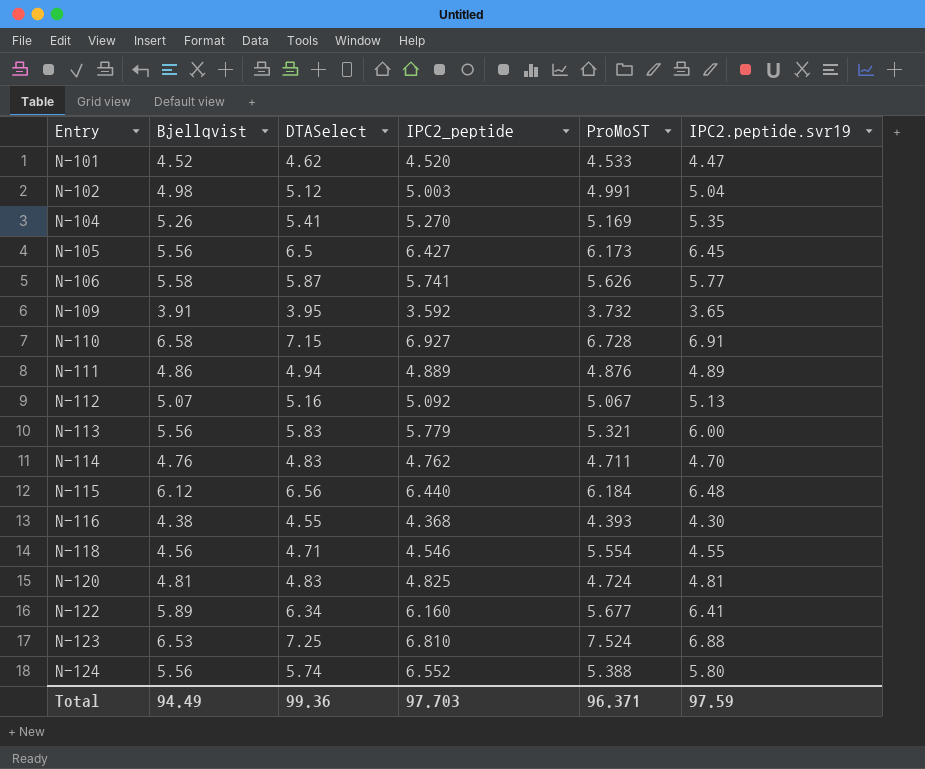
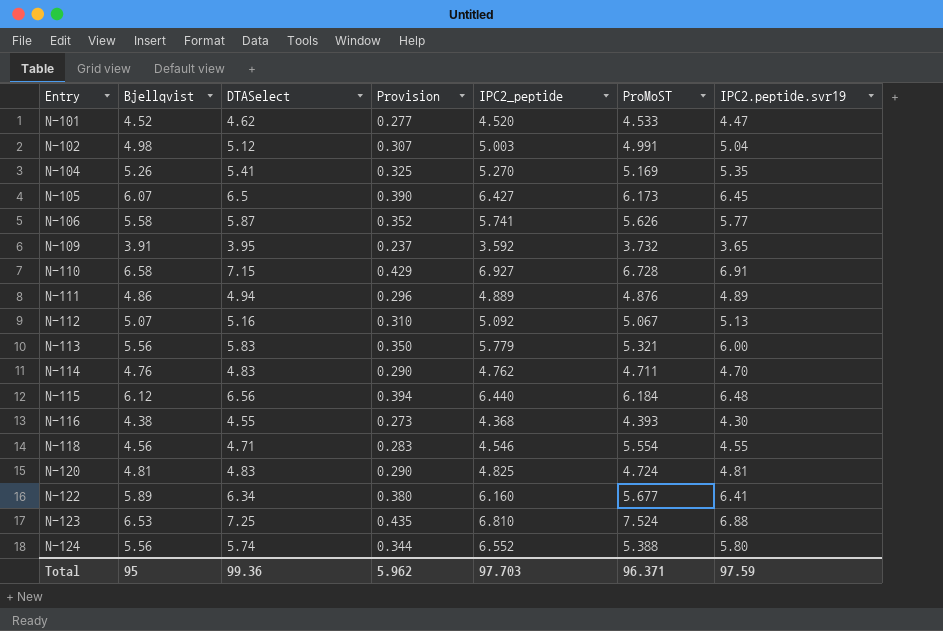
column Provision | formula: none -> [DTASelect] * 0.06
N-105 | Bjellqvist: 5.56 -> 6.07
Total | Bjellqvist: 94.49 -> 95

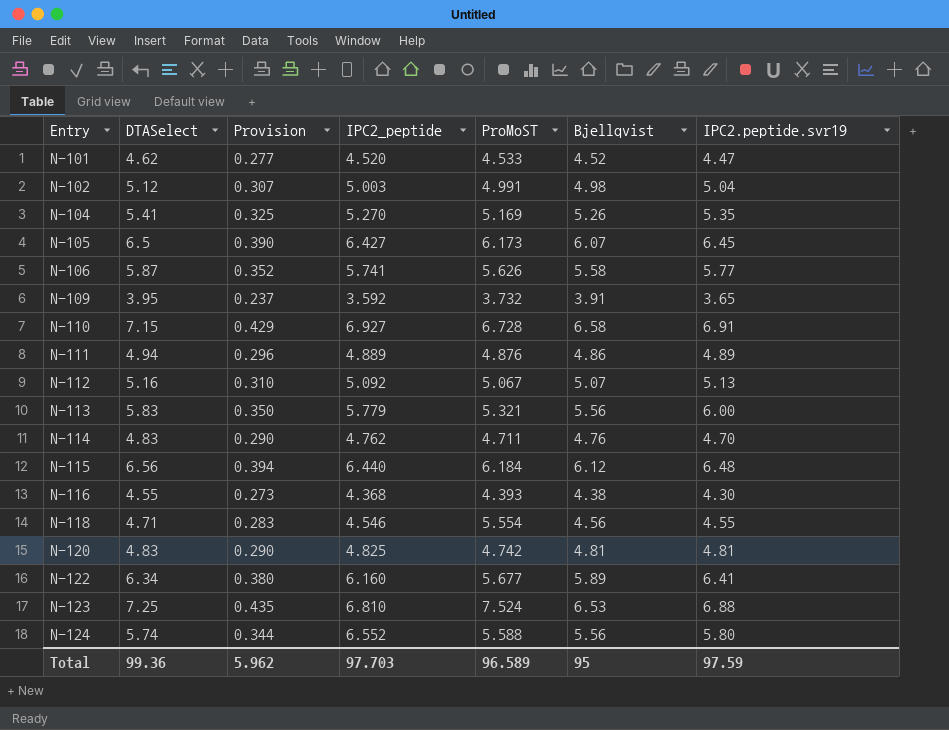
column Bjellqvist | position: 2 -> 6
N-120 | ProMoST: 4.724 -> 4.742
N-124 | ProMoST: 5.388 -> 5.588
Total | ProMoST: 96.371 -> 96.589

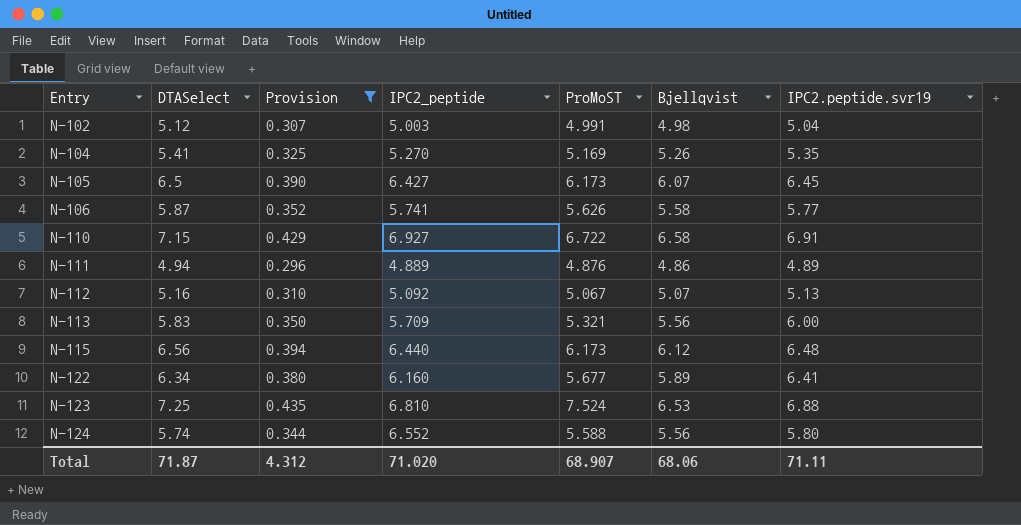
filter: none -> Provision >= 0.296
N-110 | ProMoST: 6.728 -> 6.722
N-113 | IPC2_peptide: 5.779 -> 5.709
N-115 | ProMoST: 6.184 -> 6.173
Total | DTASelect: 99.36 -> 71.87
Total | Provision: 5.962 -> 4.312
Total | IPC2_peptide: 97.703 -> 71.020
Total | ProMoST: 96.589 -> 68.907
Total | Bjellqvist: 95 -> 68.06
Total | IPC2.peptide.svr19: 97.59 -> 71.11

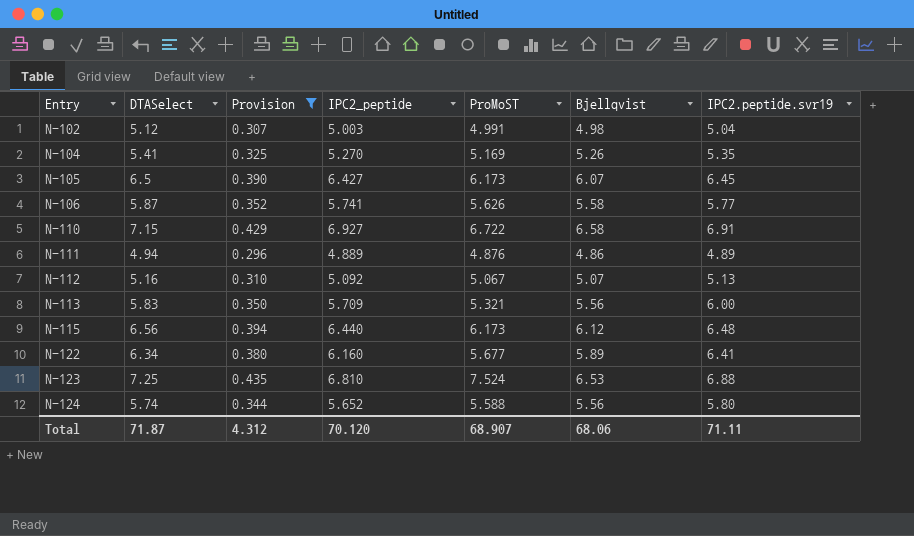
N-124 | IPC2_peptide: 6.552 -> 5.652
Total | IPC2_peptide: 71.020 -> 70.120

